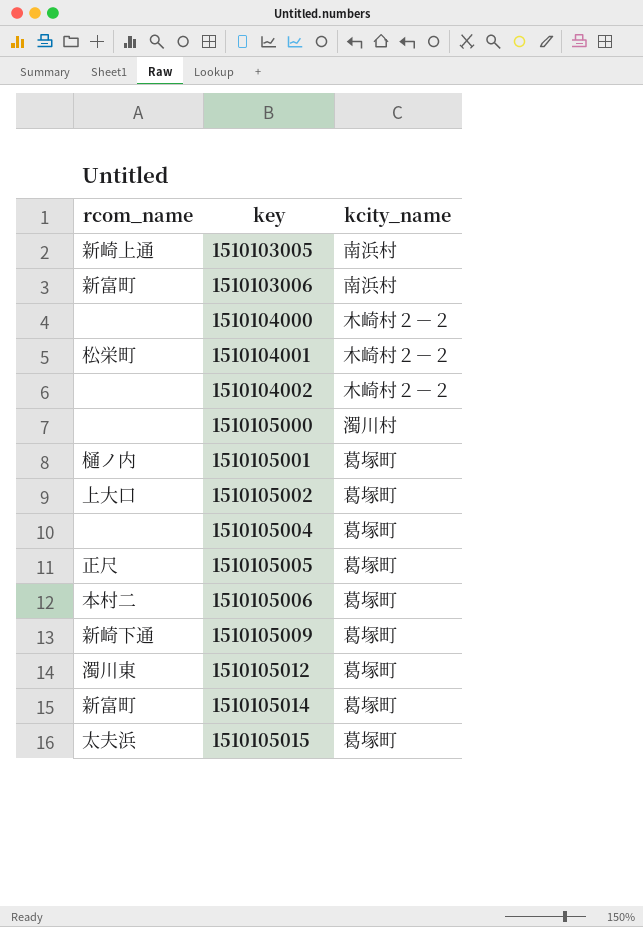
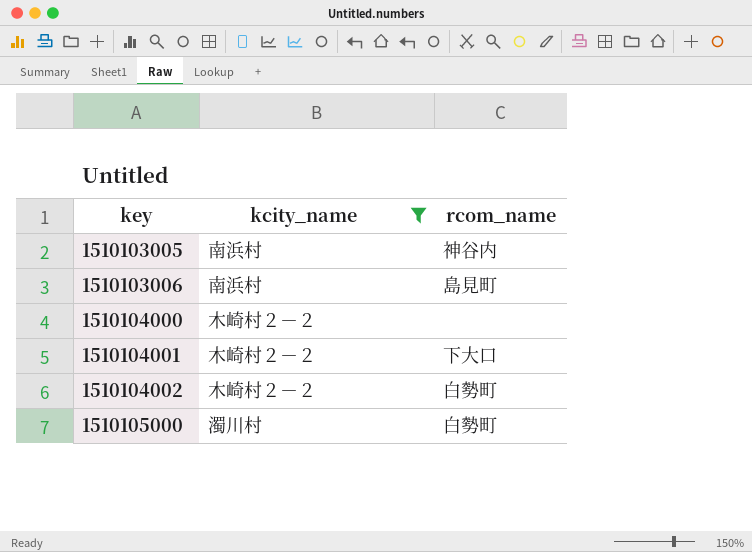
filter: none -> kcity_name != 葛塚町
column rcom_name | position: 1 -> 3
1510103005 | rcom_name: 新崎上通 -> 神谷内
1510103006 | rcom_name: 新富町 -> 島見町
1510104001 | rcom_name: 松栄町 -> 下大口
1510104002 | rcom_name: none -> 白勢町
1510105000 | rcom_name: none -> 白勢町

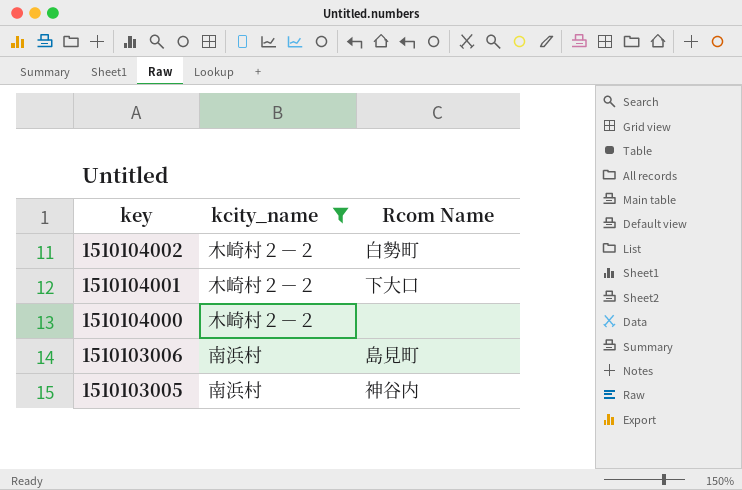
row order: key ascending -> key descending
column name: rcom_name -> Rcom Name
row 1510105000: 濁川村 | 白勢町 -> none

